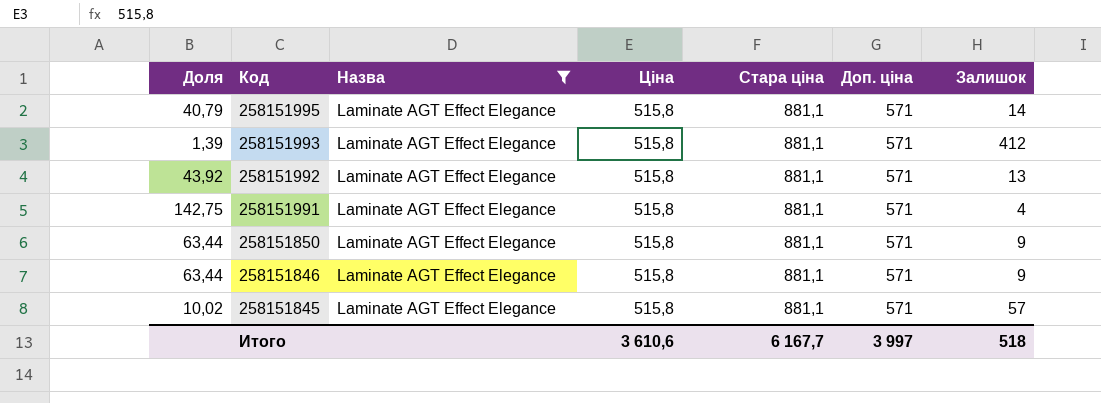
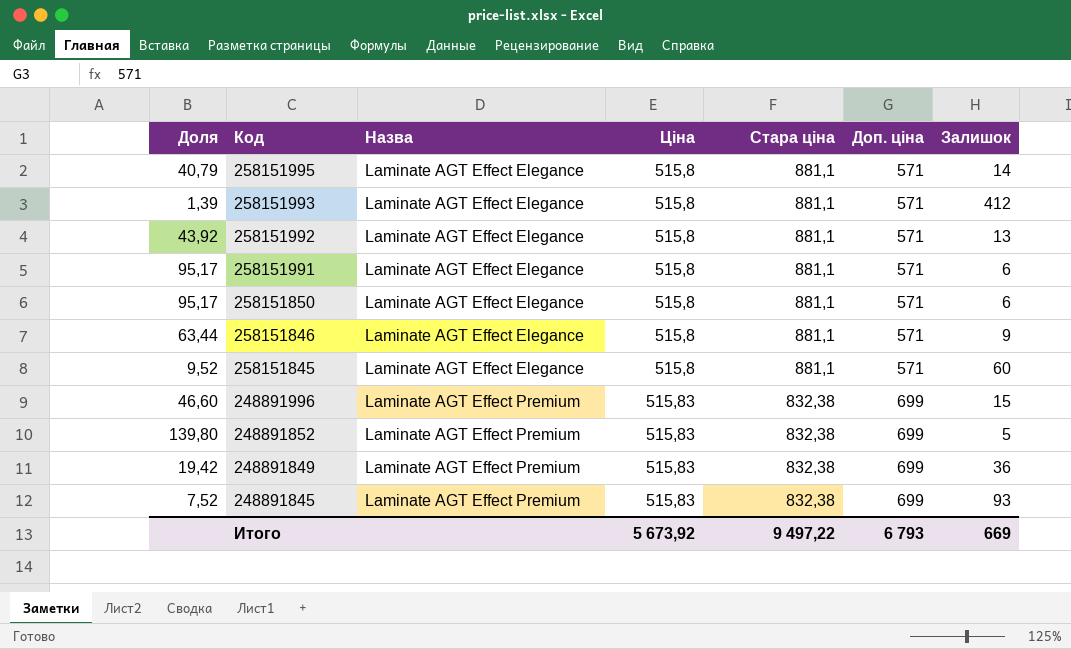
filter: Назва = Laminate AGT Effect Elegance -> none
258151991 | Доля: 142,75 -> 95,17
258151991 | Залишок: 4 -> 6
258151850 | Доля: 63,44 -> 95,17
258151850 | Залишок: 9 -> 6
258151845 | Доля: 10,02 -> 9,52
258151845 | Залишок: 57 -> 60
Итого | Ціна: 3 610,6 -> 5 673,92
Итого | Стара ціна: 6 167,7 -> 9 497,22
Итого | Доп. ціна: 3 997 -> 6 793
Итого | Залишок: 518 -> 669

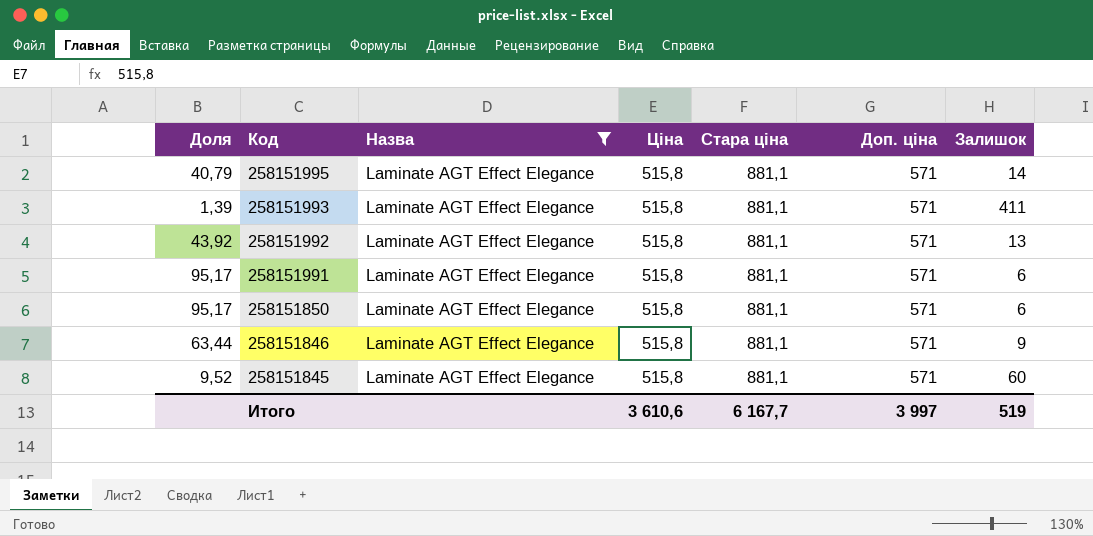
filter: none -> Назва = Laminate AGT Effect Elegance
258151993 | Залишок: 412 -> 411
Итого | Ціна: 5 673,92 -> 3 610,6
Итого | Стара ціна: 9 497,22 -> 6 167,7
Итого | Доп. ціна: 6 793 -> 3 997
Итого | Залишок: 669 -> 519

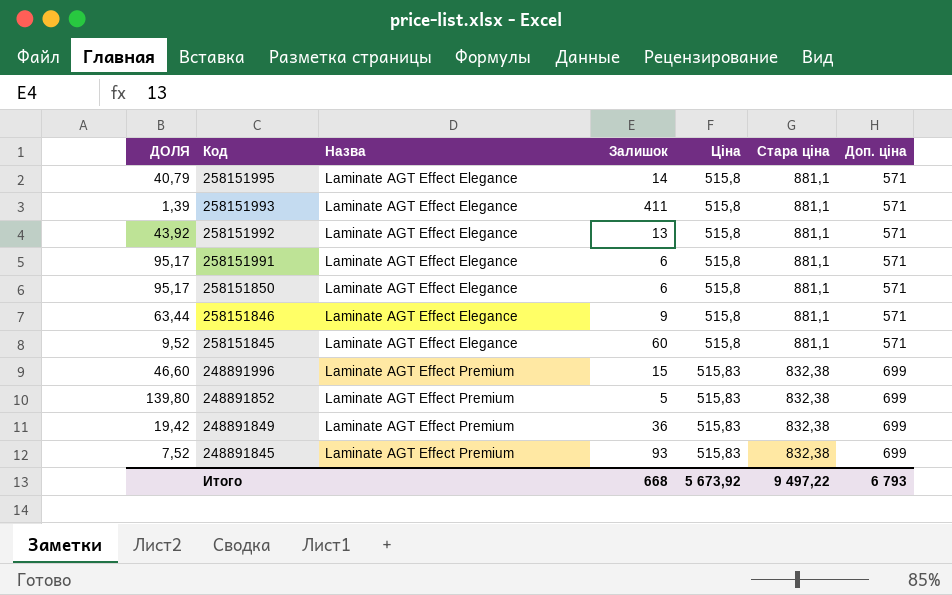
filter: Назва = Laminate AGT Effect Elegance -> none
column name: Доля -> ДОЛЯ
column Залишок | position: 7 -> 4
Итого | Залишок: 519 -> 668
Итого | Ціна: 3 610,6 -> 5 673,92
Итого | Стара ціна: 6 167,7 -> 9 497,22
Итого | Доп. ціна: 3 997 -> 6 793

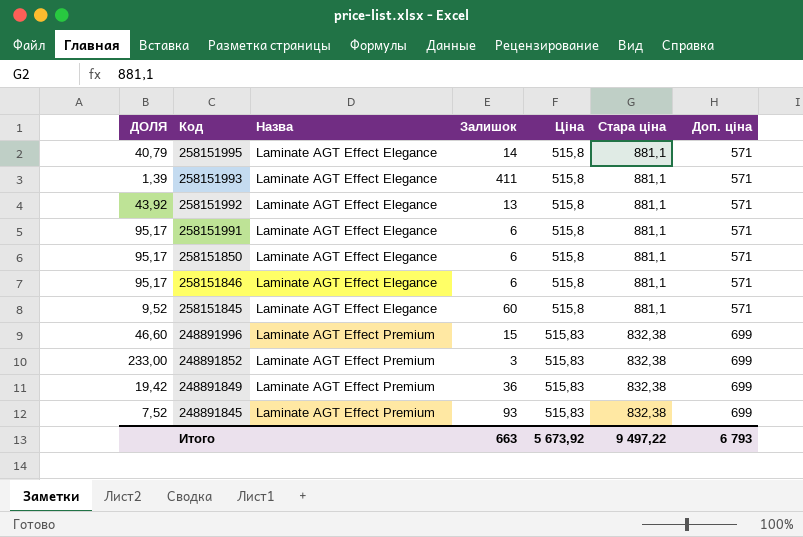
258151846 | ДОЛЯ: 63,44 -> 95,17
258151846 | Залишок: 9 -> 6
248891852 | ДОЛЯ: 139,80 -> 233,00
248891852 | Залишок: 5 -> 3
Итого | Залишок: 668 -> 663

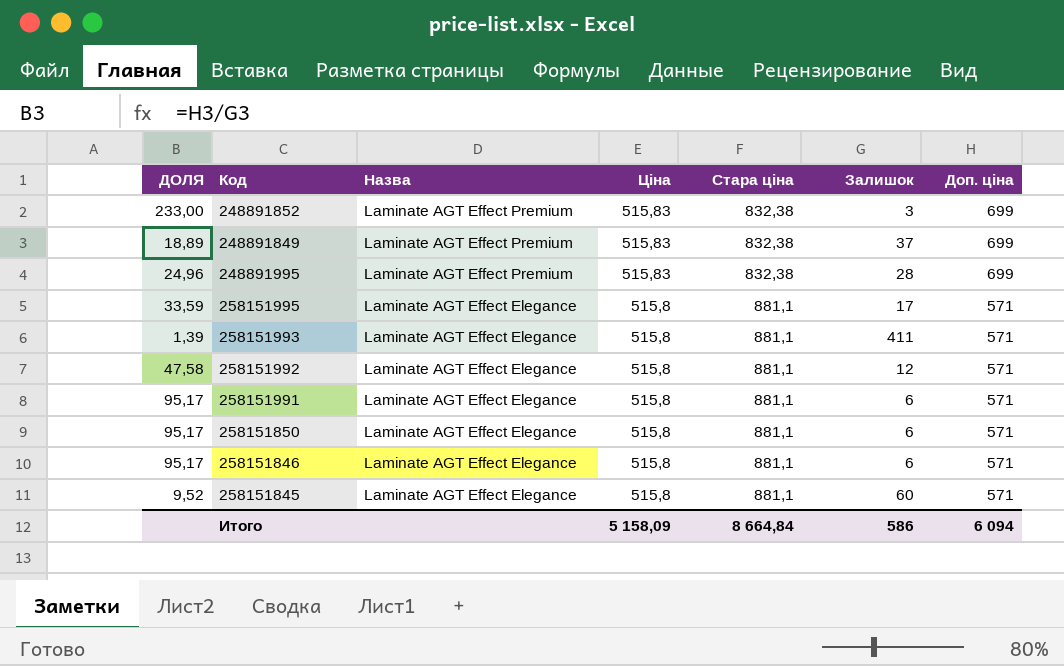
row order: Код descending -> Назва descending
column Залишок | position: 4 -> 6
row 248891996: 46,60 | Laminate AGT Effect Premium | 15 | 515,83 | 832,38 | 699 -> none
row 248891845: 7,52 | Laminate AGT Effect Premium | 93 | 515,83 | 832,38 | 699 -> none
248891849 | ДОЛЯ: 19,42 -> 18,89
248891849 | Залишок: 36 -> 37
row 248891995: none -> 24,96 | Laminate AGT Effect Premium | 515,83 | 832,38 | 28 | 699
258151995 | ДОЛЯ: 40,79 -> 33,59
258151995 | Залишок: 14 -> 17
258151992 | ДОЛЯ: 43,92 -> 47,58
258151992 | Залишок: 13 -> 12
Итого | Ціна: 5 673,92 -> 5 158,09
Итого | Стара ціна: 9 497,22 -> 8 664,84
Итого | Залишок: 663 -> 586
Итого | Доп. ціна: 6 793 -> 6 094

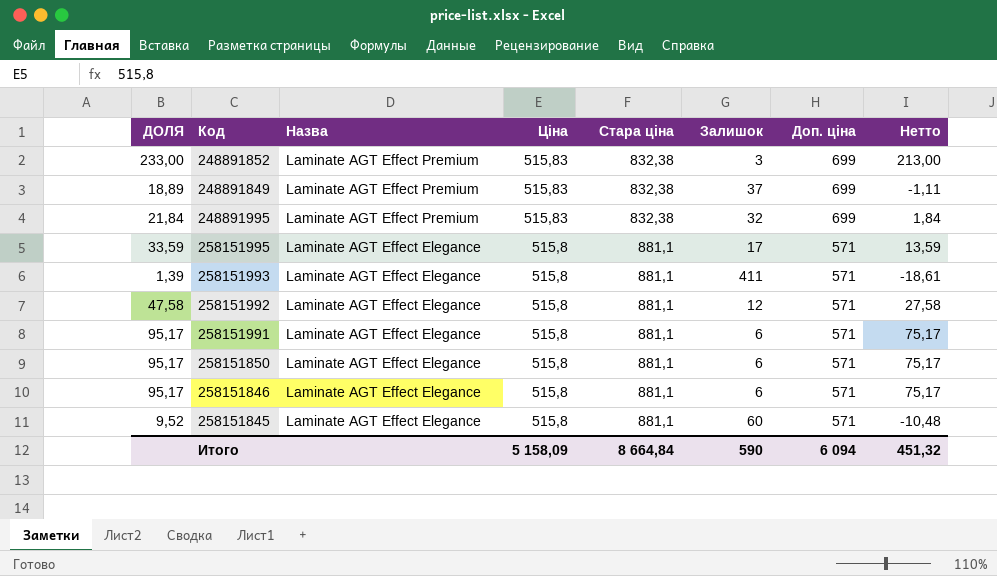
column Нетто | formula: none -> [ДОЛЯ] - 20
248891995 | ДОЛЯ: 24,96 -> 21,84
248891995 | Залишок: 28 -> 32
Итого | Залишок: 586 -> 590

